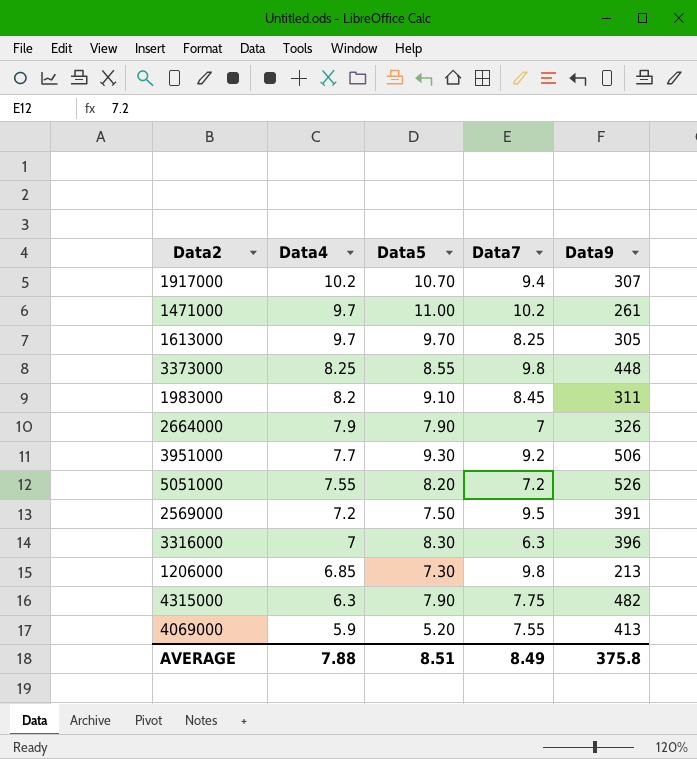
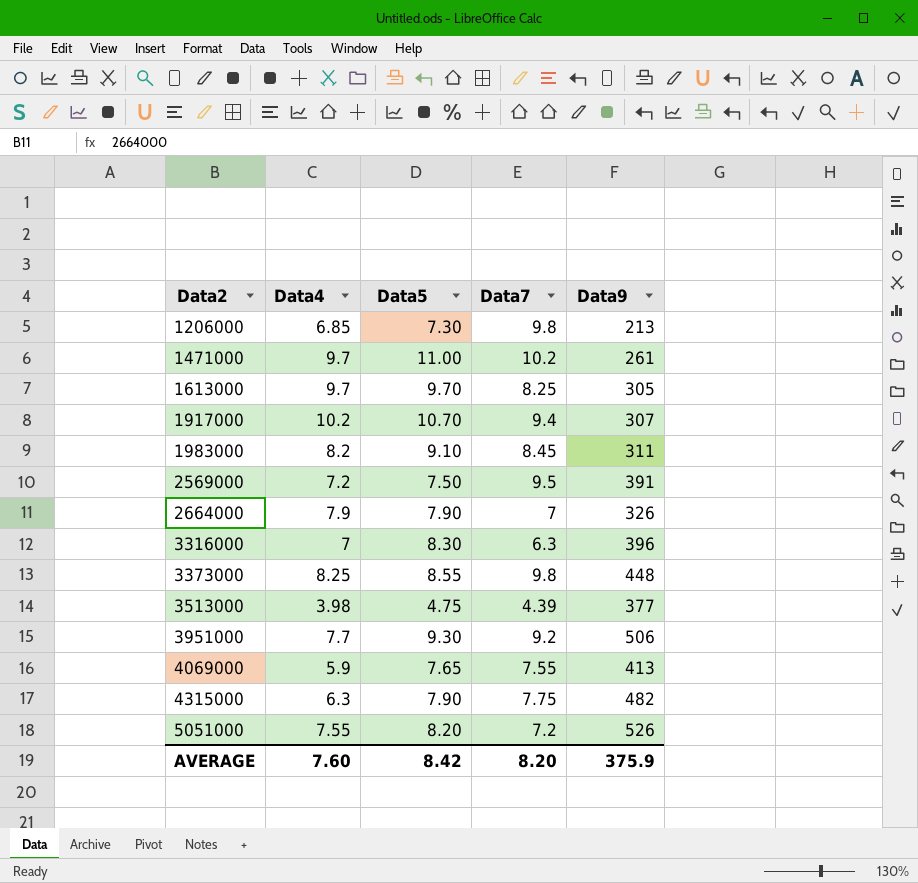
row order: Data4 descending -> Data2 ascending
row 3513000: none -> 3.98 | 4.75 | 4.39 | 377
4069000 | Data5: 5.20 -> 7.65
AVERAGE | Data4: 7.88 -> 7.60
AVERAGE | Data5: 8.51 -> 8.42
AVERAGE | Data7: 8.49 -> 8.20
AVERAGE | Data9: 375.8 -> 375.9

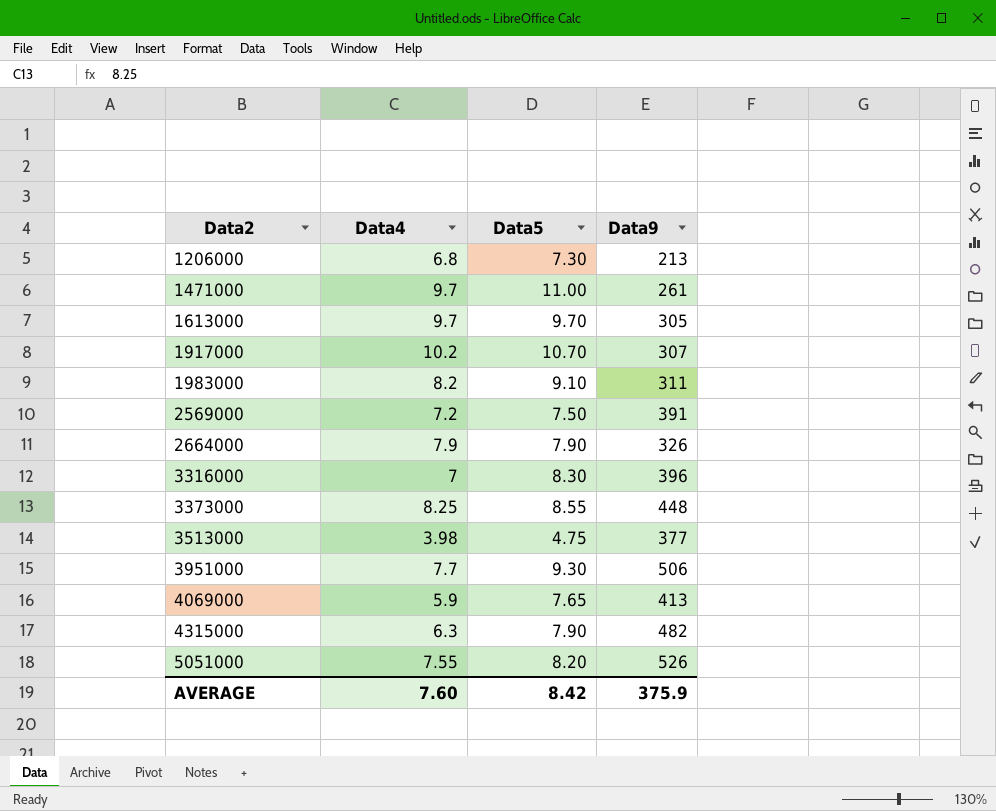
column Data7 | position: 4 -> none
1206000 | Data4: 6.85 -> 6.8

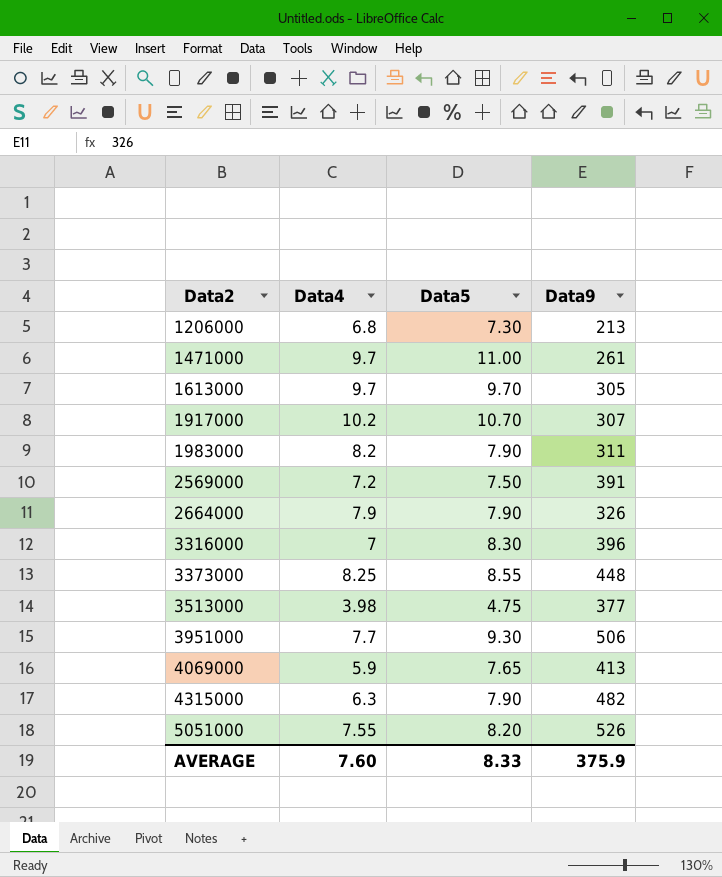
1983000 | Data5: 9.10 -> 7.90
AVERAGE | Data5: 8.42 -> 8.33

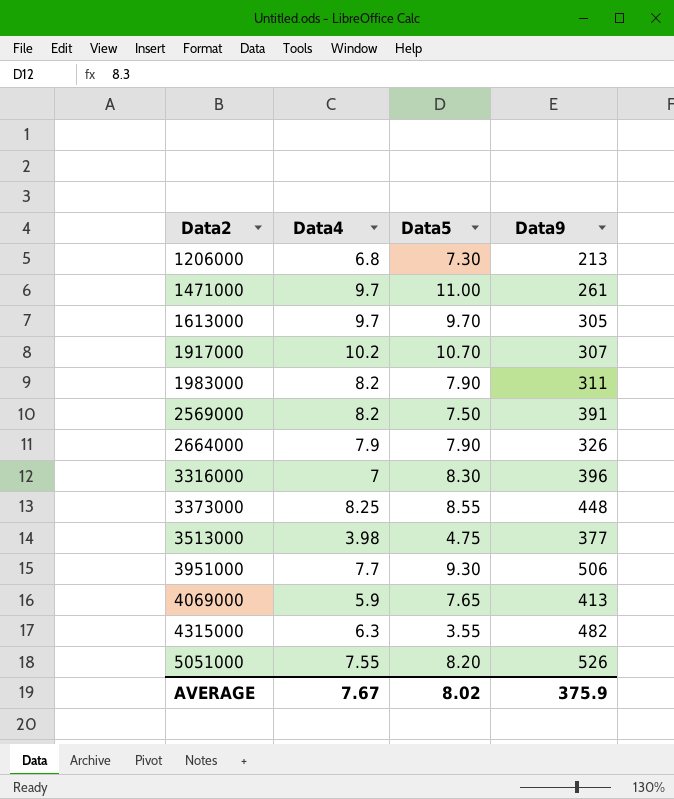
2569000 | Data4: 7.2 -> 8.2
4315000 | Data5: 7.90 -> 3.55
AVERAGE | Data4: 7.60 -> 7.67
AVERAGE | Data5: 8.33 -> 8.02

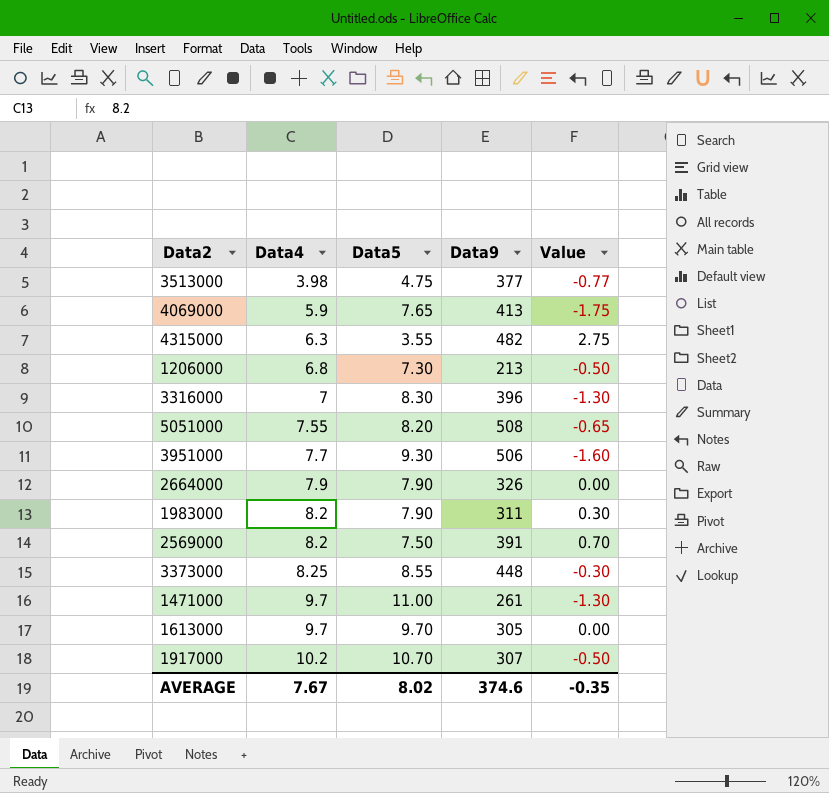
row order: Data2 ascending -> Data4 ascending
column Value | formula: none -> [Data4] - [Data5]
5051000 | Data9: 526 -> 508
AVERAGE | Data9: 375.9 -> 374.6

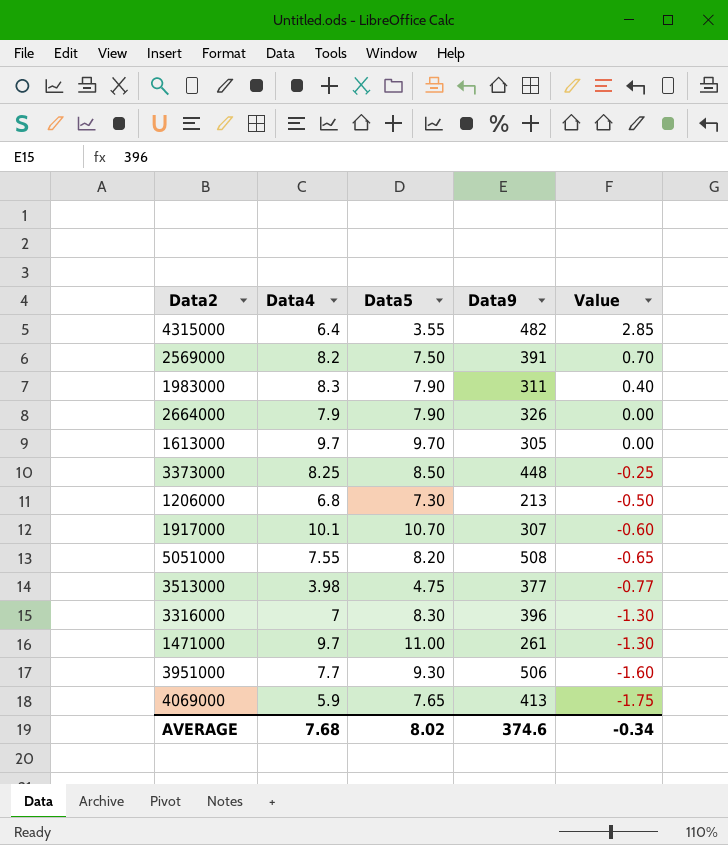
row order: Data4 ascending -> Value descending
4315000 | Data4: 6.3 -> 6.4
4315000 | Value: 2.75 -> 2.85
1983000 | Data4: 8.2 -> 8.3
1983000 | Value: 0.30 -> 0.40
3373000 | Data5: 8.55 -> 8.50
3373000 | Value: -0.30 -> -0.25
1917000 | Data4: 10.2 -> 10.1
1917000 | Value: -0.50 -> -0.60
AVERAGE | Data4: 7.67 -> 7.68
AVERAGE | Value: -0.35 -> -0.34

